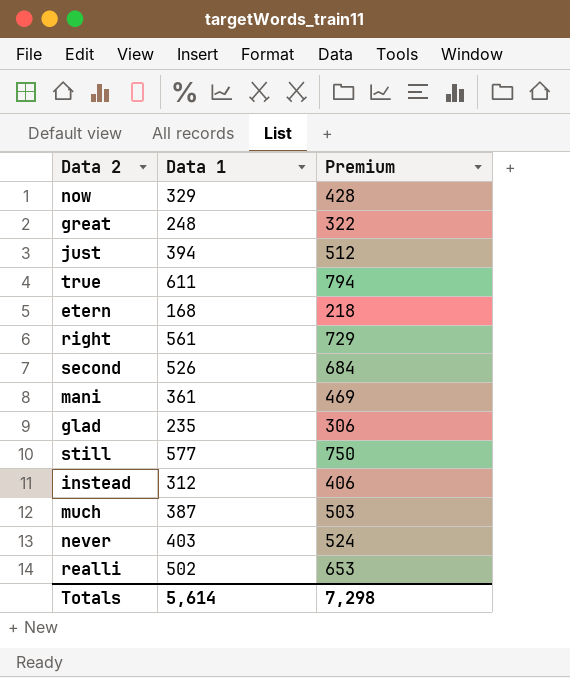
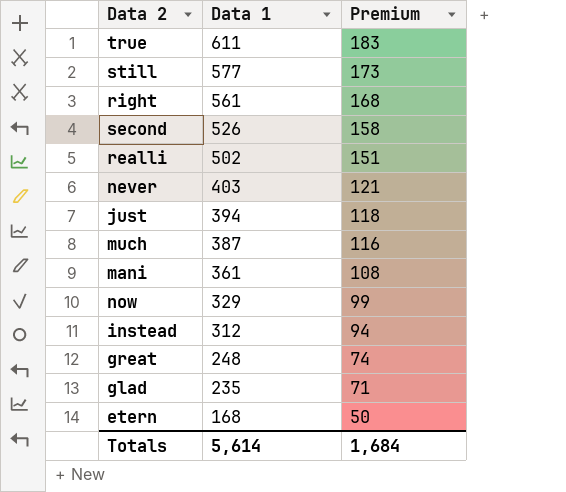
row order: none -> Data 1 descending
column Premium | formula: [Data 1] * 1.3 -> [Data 1] * 0.3
Totals | Premium: 7,298 -> 1,684

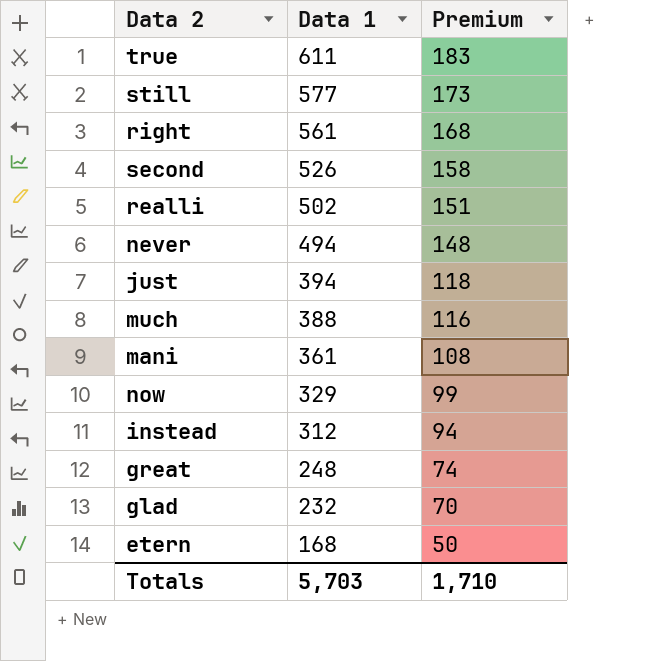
never | Data 1: 403 -> 494
never | Premium: 121 -> 148
much | Data 1: 387 -> 388
glad | Data 1: 235 -> 232
glad | Premium: 71 -> 70
Totals | Data 1: 5,614 -> 5,703
Totals | Premium: 1,684 -> 1,710

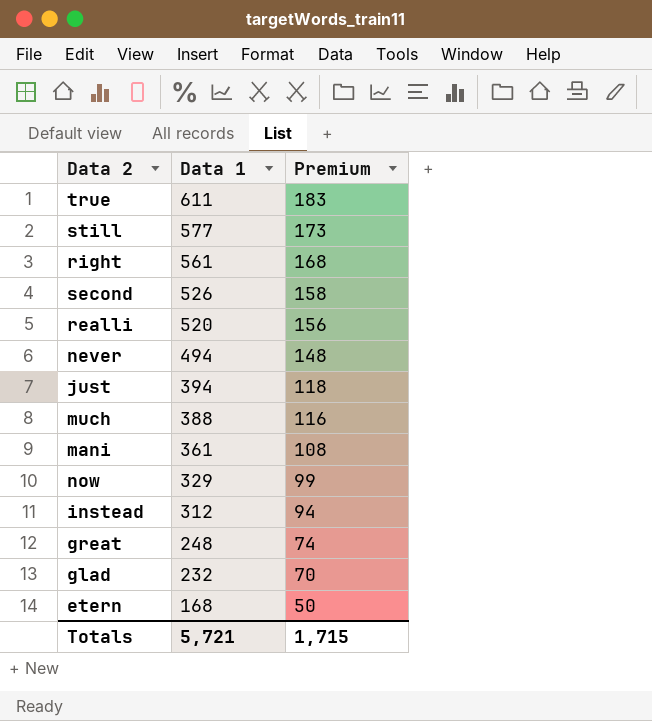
realli | Data 1: 502 -> 520
realli | Premium: 151 -> 156
Totals | Data 1: 5,703 -> 5,721
Totals | Premium: 1,710 -> 1,715

